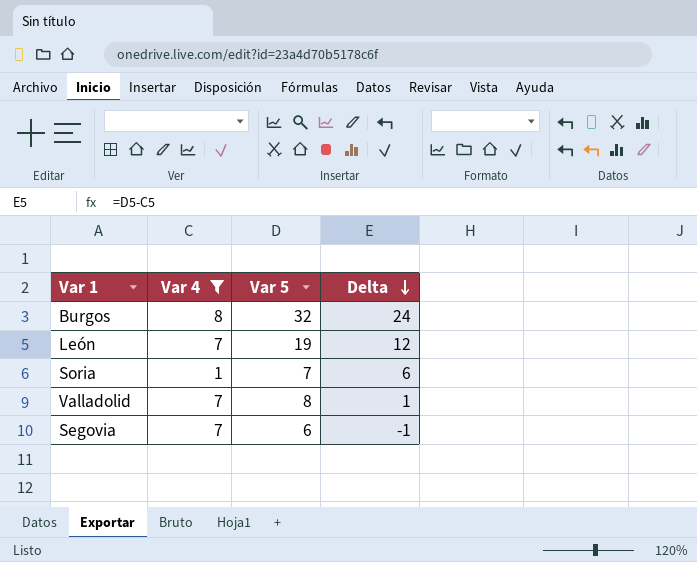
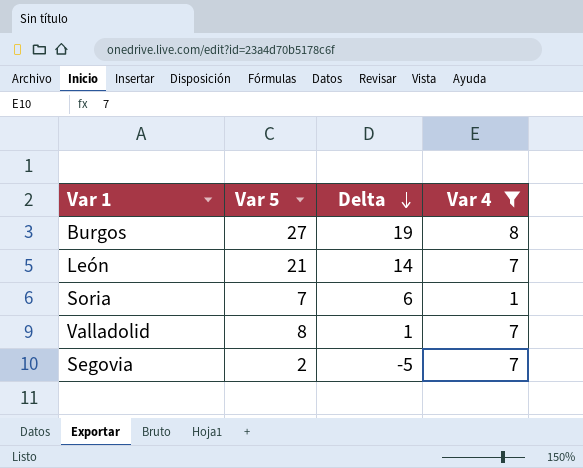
column Var 4 | position: 2 -> 4
Burgos | Var 5: 32 -> 27
Burgos | Delta: 24 -> 19
León | Var 5: 19 -> 21
León | Delta: 12 -> 14
Segovia | Var 5: 6 -> 2
Segovia | Delta: -1 -> -5

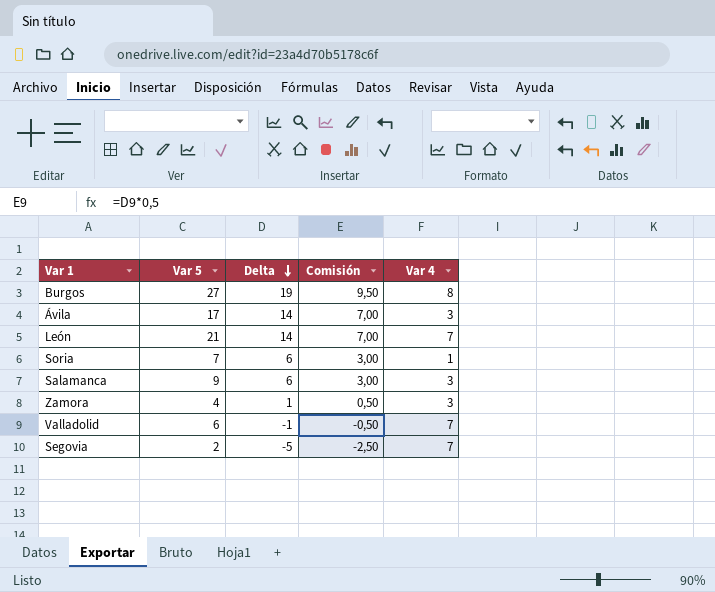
filter: Var 4 != 3 -> none
column Comisión | formula: none -> [Delta] * 0,5
Valladolid | Var 5: 8 -> 6
Valladolid | Delta: 1 -> -1

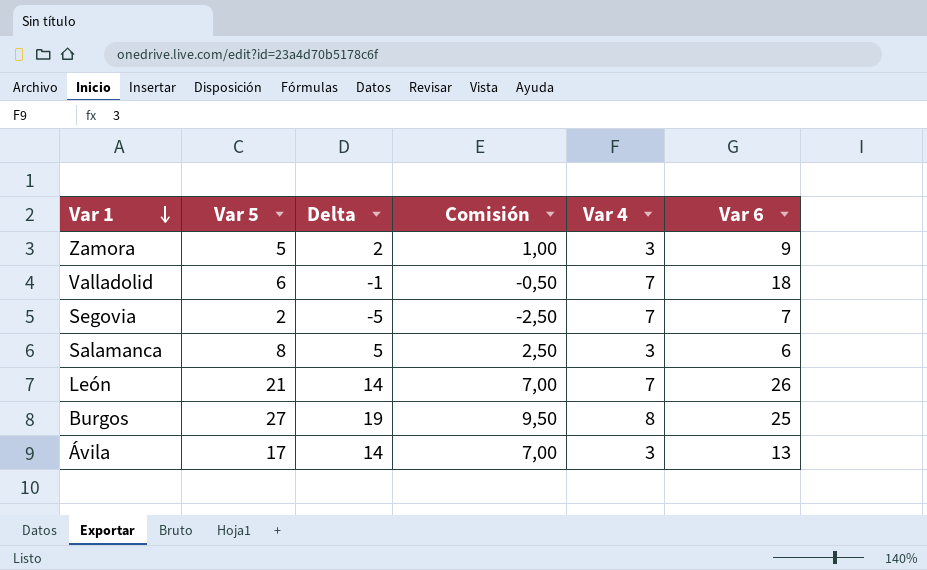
row order: Delta descending -> Var 1 descending
column Var 6 | position: none -> 6
row Soria: 7 | 6 | 3,00 | 1 -> none
Zamora | Var 5: 4 -> 5
Zamora | Delta: 1 -> 2
Zamora | Comisión: 0,50 -> 1,00
Salamanca | Var 5: 9 -> 8
Salamanca | Delta: 6 -> 5
Salamanca | Comisión: 3,00 -> 2,50

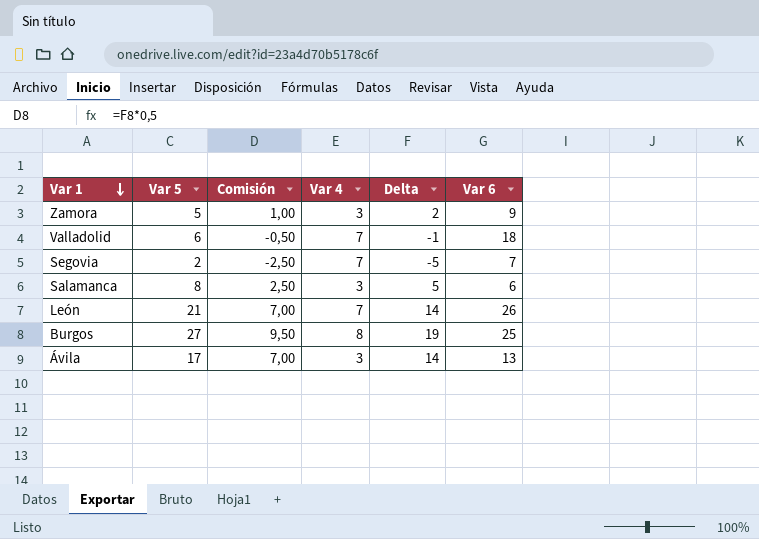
column Delta | position: 3 -> 5

